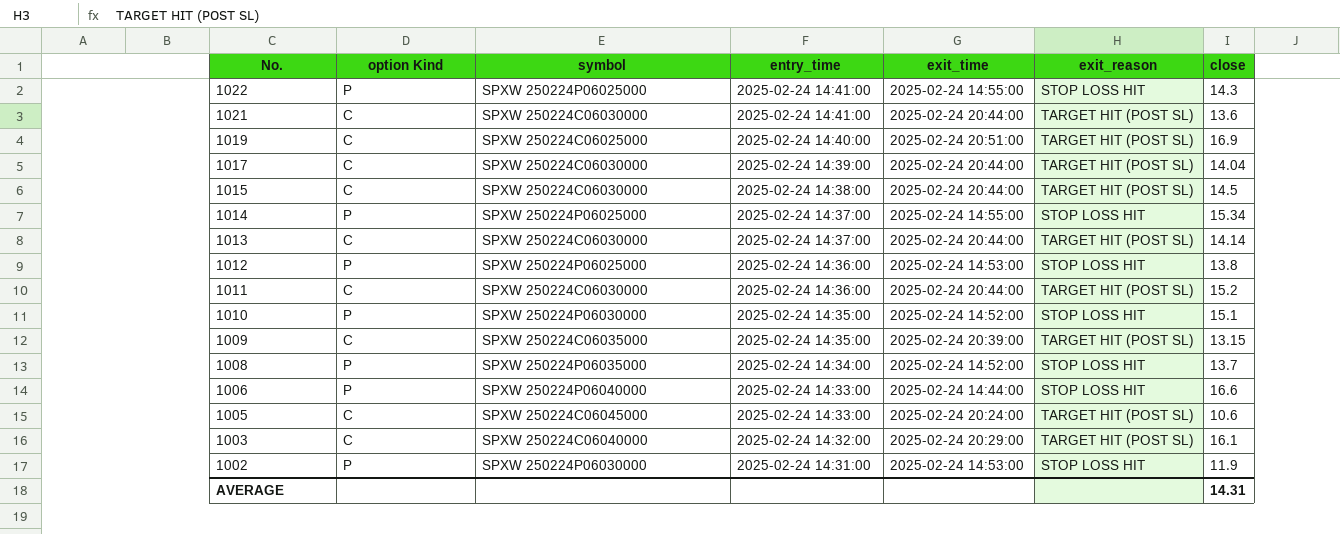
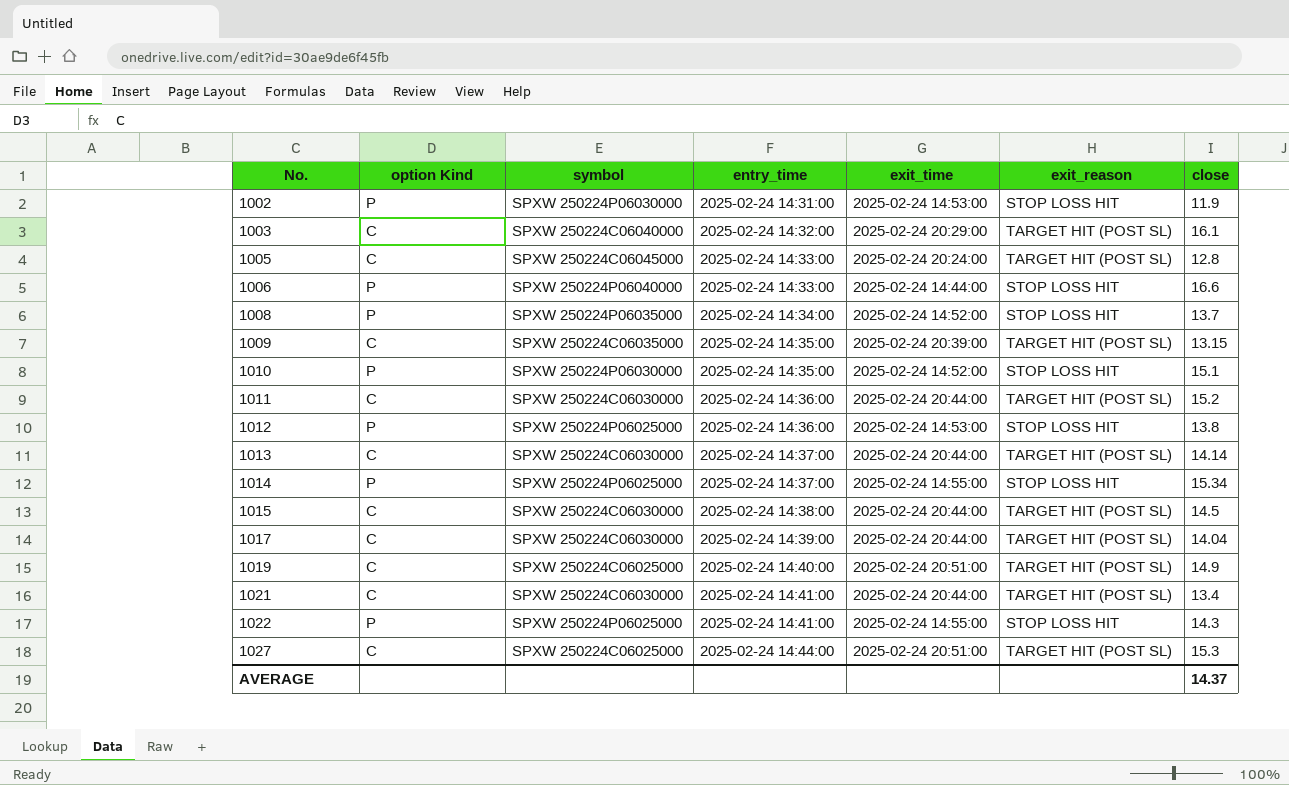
row order: No. descending -> No. ascending
1005 | close: 10.6 -> 12.8
1019 | close: 16.9 -> 14.9
1021 | close: 13.6 -> 13.4
row 1027: none -> C | SPXW 250224C06025000 | 2025-02-24 14:44:00 | 2025-02-24 20:51:00 | TARGET HIT (POST SL) | 15.3
AVERAGE | close: 14.31 -> 14.37

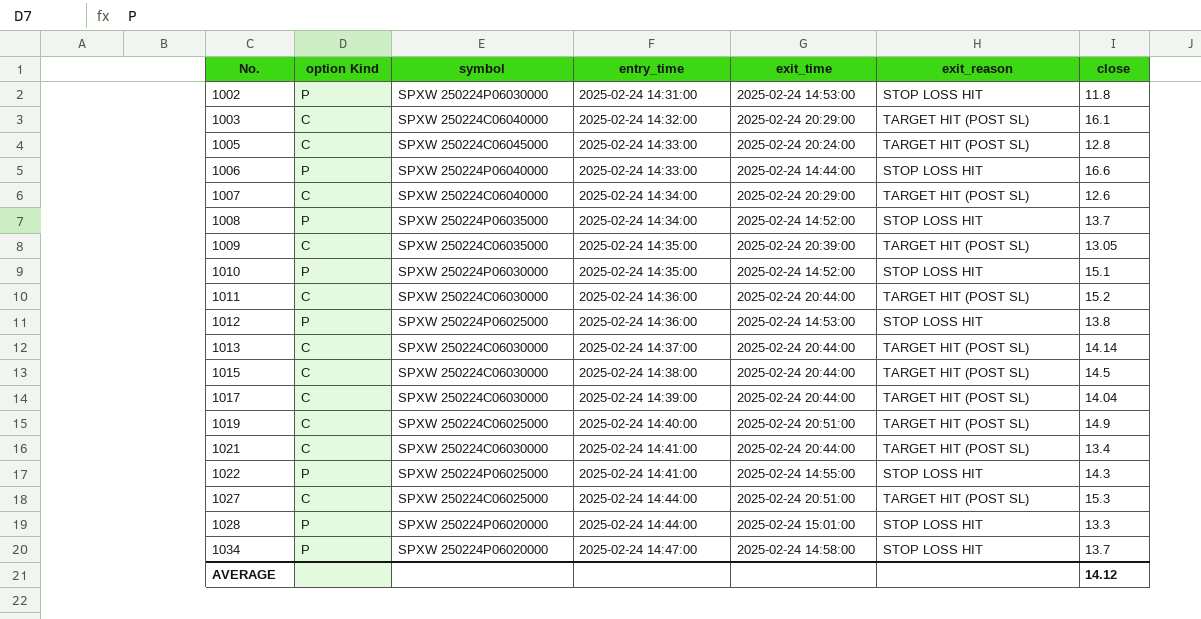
row 1014: P | SPXW 250224P06025000 | 2025-02-24 14:37:00 | 2025-02-24 14:55:00 | STOP LOSS HIT | 15.34 -> none
1002 | close: 11.9 -> 11.8
row 1007: none -> C | SPXW 250224C06040000 | 2025-02-24 14:34:00 | 2025-02-24 20:29:00 | TARGET HIT (POST SL) | 12.6
1009 | close: 13.15 -> 13.05
row 1028: none -> P | SPXW 250224P06020000 | 2025-02-24 14:44:00 | 2025-02-24 15:01:00 | STOP LOSS HIT | 13.3
row 1034: none -> P | SPXW 250224P06020000 | 2025-02-24 14:47:00 | 2025-02-24 14:58:00 | STOP LOSS HIT | 13.7
AVERAGE | close: 14.37 -> 14.12

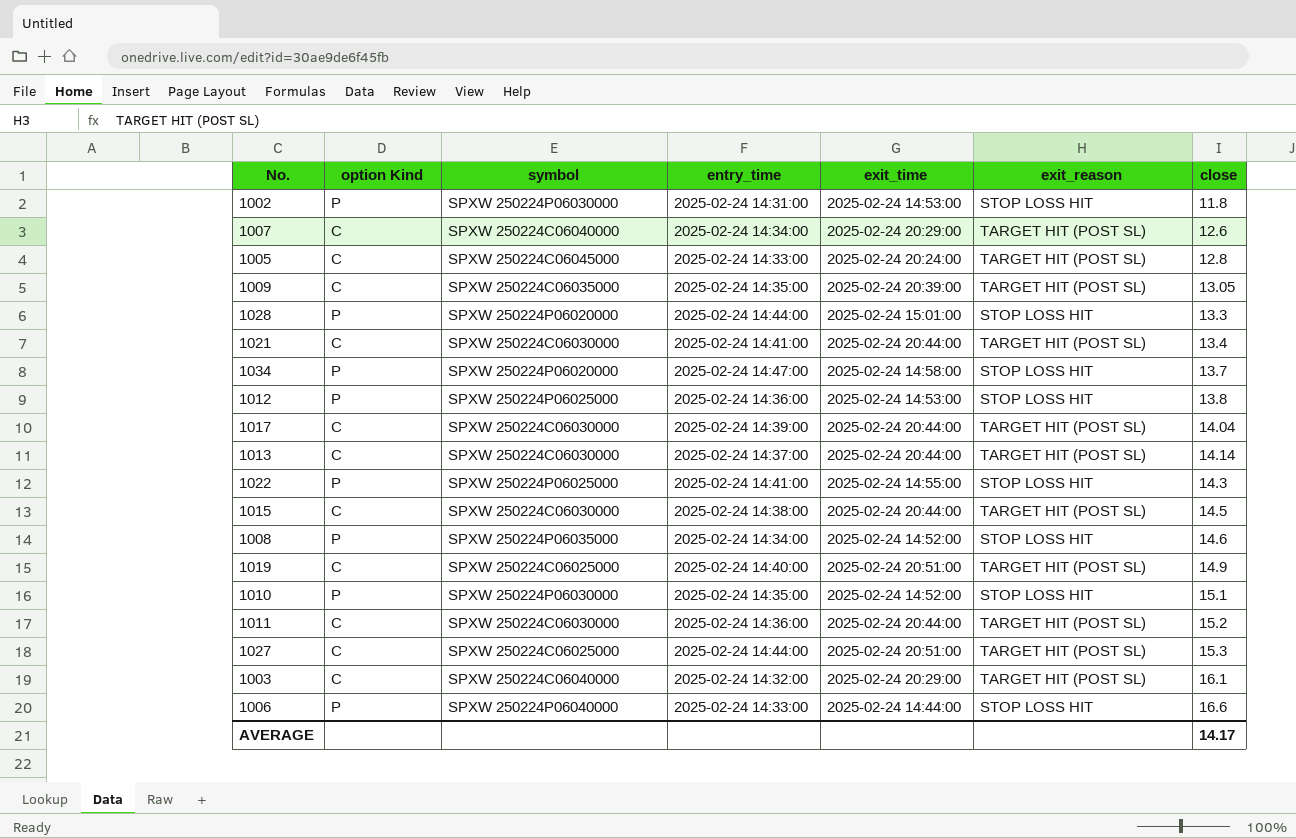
row order: No. ascending -> close ascending
1008 | close: 13.7 -> 14.6
AVERAGE | close: 14.12 -> 14.17

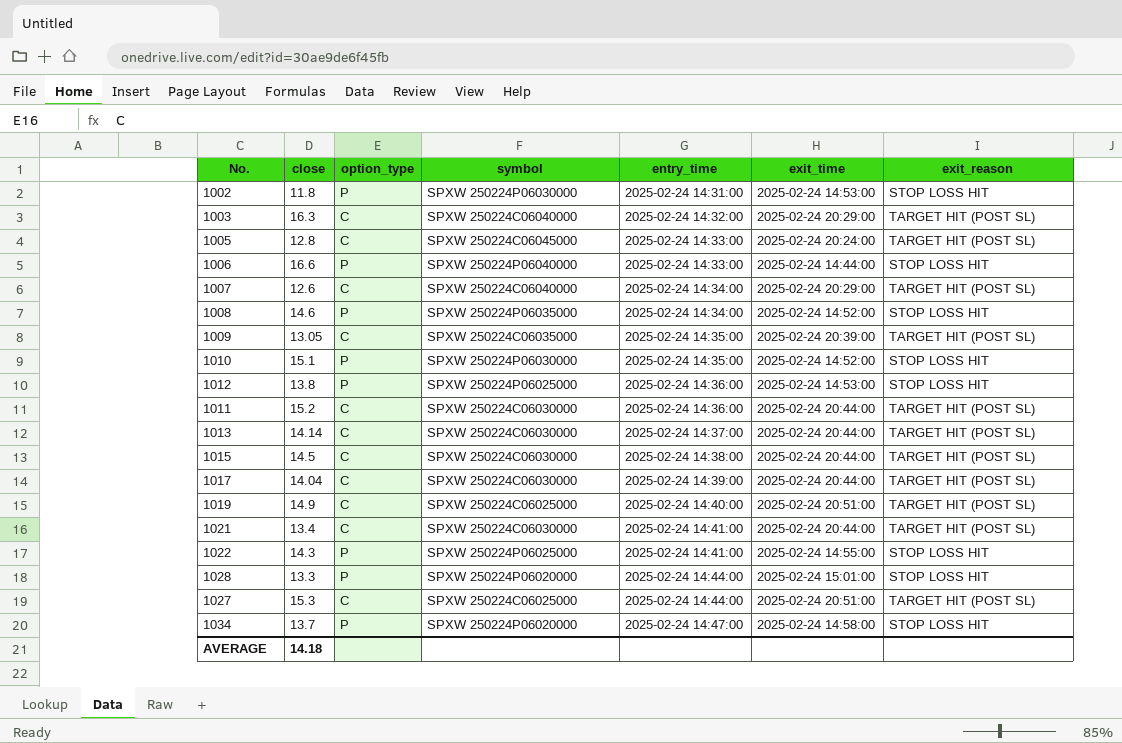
row order: close ascending -> entry_time ascending
column close | position: 7 -> 2
column name: option Kind -> option_type
1003 | close: 16.1 -> 16.3
AVERAGE | close: 14.17 -> 14.18

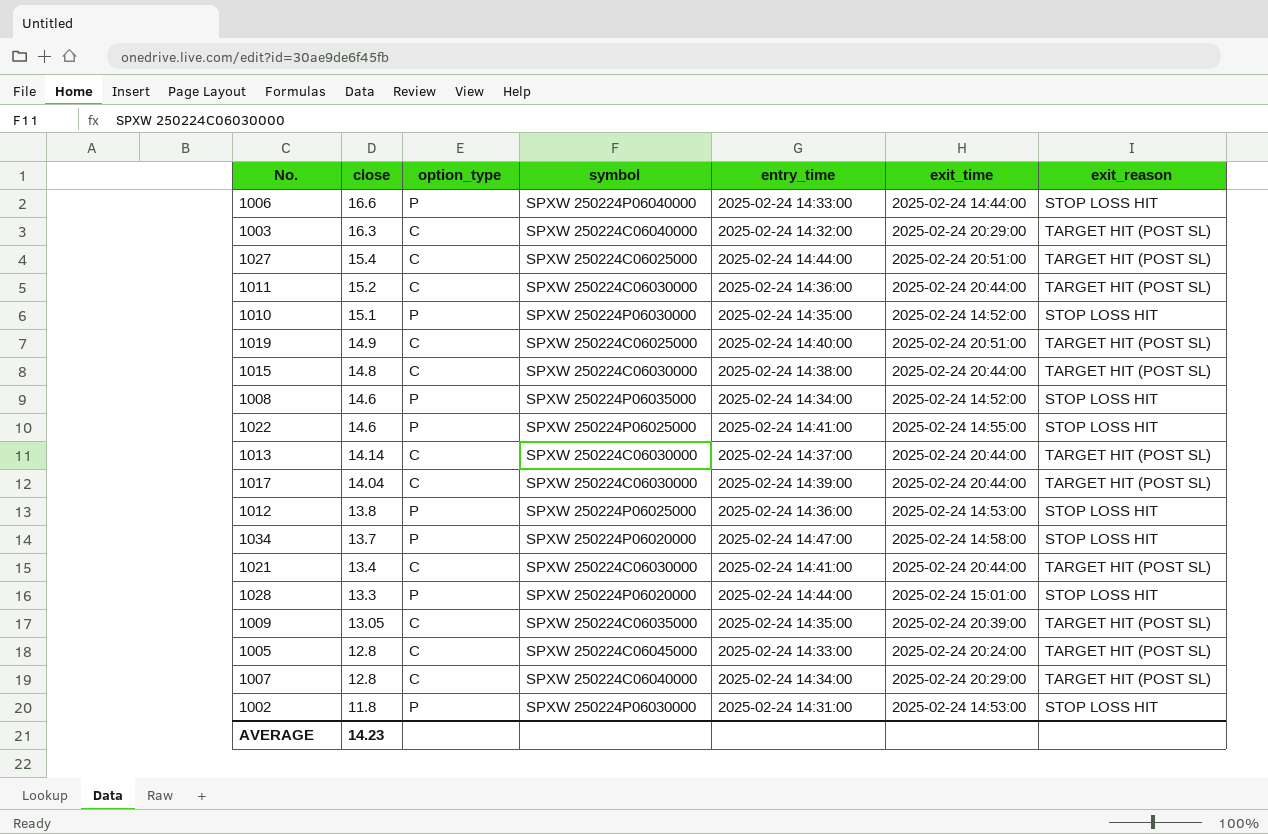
row order: entry_time ascending -> close descending
1027 | close: 15.3 -> 15.4
1015 | close: 14.5 -> 14.8
1022 | close: 14.3 -> 14.6
1007 | close: 12.6 -> 12.8
AVERAGE | close: 14.18 -> 14.23

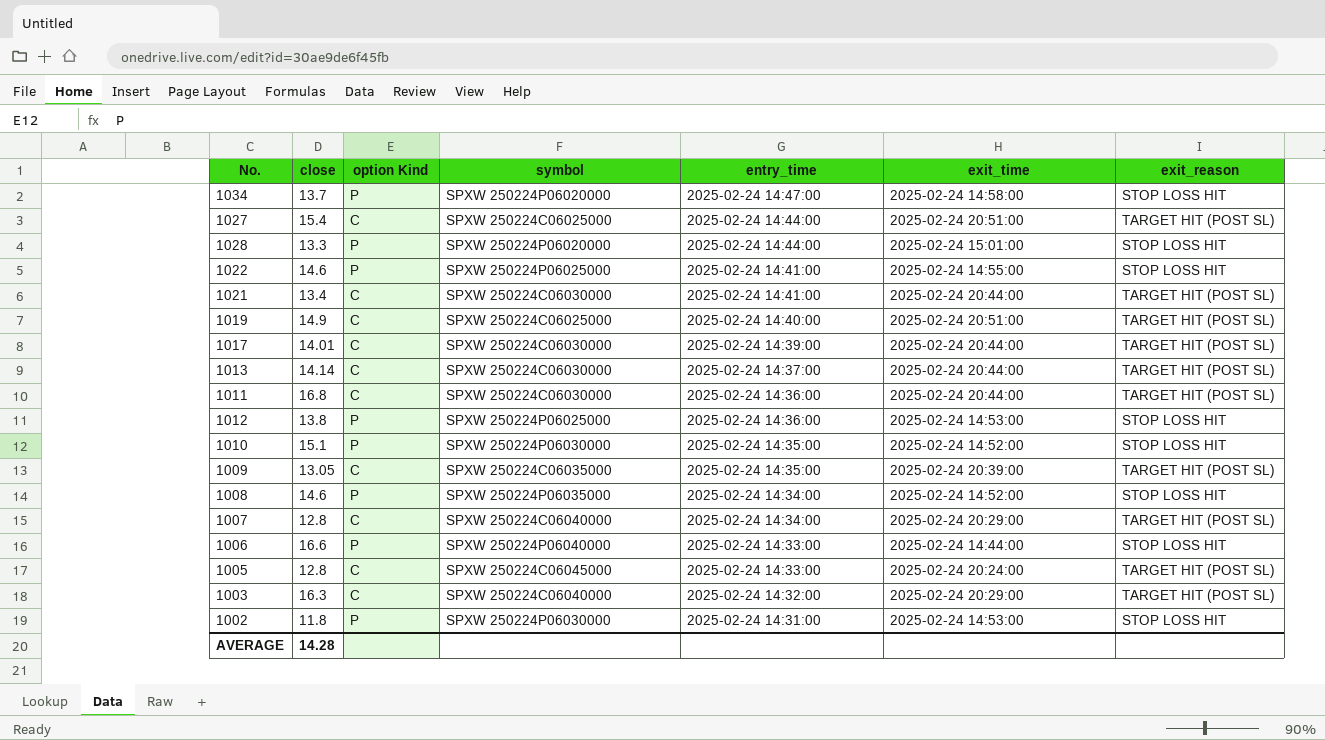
row order: close descending -> entry_time descending
column name: option_type -> option Kind
row 1015: 14.8 | C | SPXW 250224C06030000 | 2025-02-24 14:38:00 | 2025-02-24 20:44:00 | TARGET HIT (POST SL) -> none
1017 | close: 14.04 -> 14.01
1011 | close: 15.2 -> 16.8
AVERAGE | close: 14.23 -> 14.28

